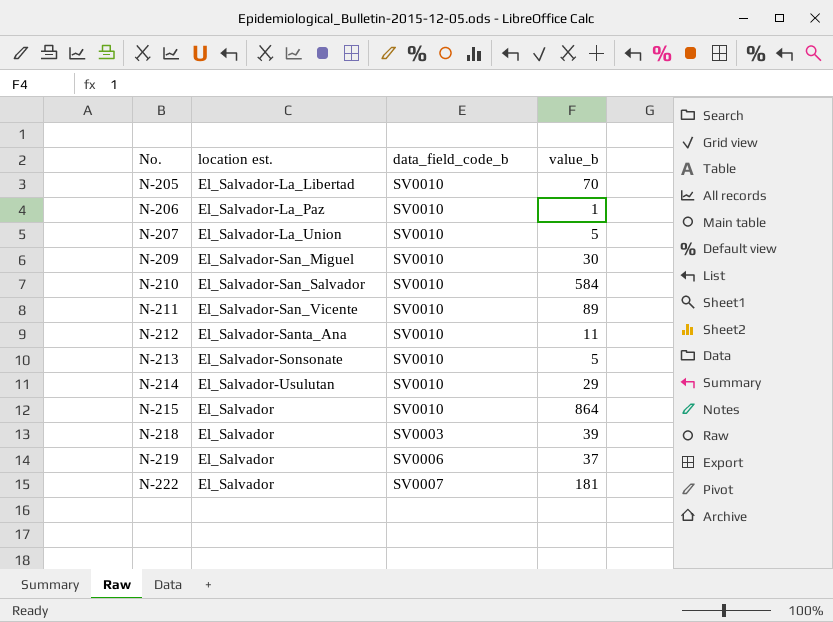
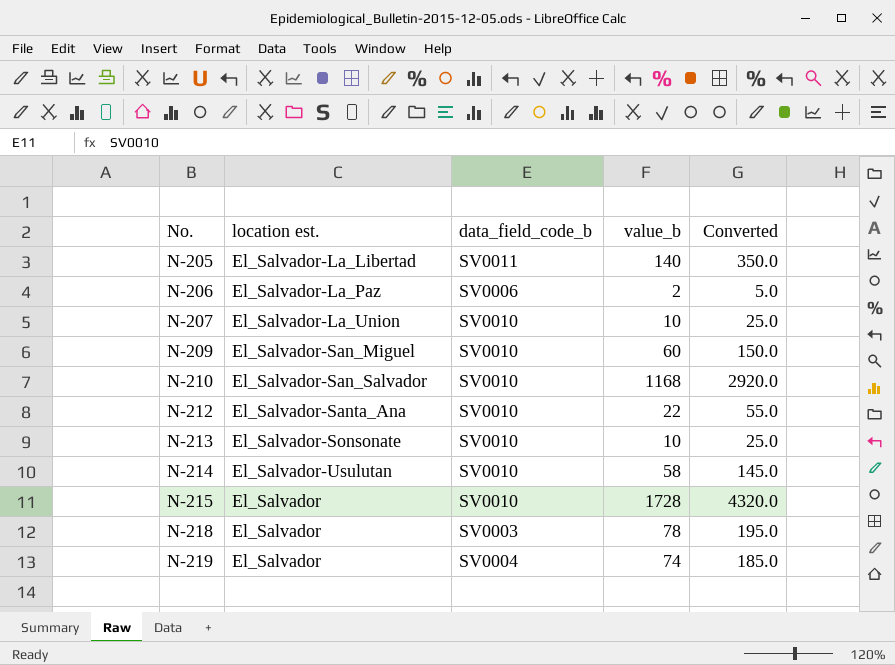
column Converted | formula: none -> [value_b] * 2.5
row N-211: El_Salvador-San_Vicente | SV0010 | 89 -> none
row N-222: El_Salvador | SV0007 | 181 -> none
N-205 | data_field_code_b: SV0010 -> SV0011
N-205 | value_b: 70 -> 140
N-206 | data_field_code_b: SV0010 -> SV0006
N-206 | value_b: 1 -> 2
N-207 | value_b: 5 -> 10
N-209 | value_b: 30 -> 60
N-210 | value_b: 584 -> 1168
N-212 | value_b: 11 -> 22
N-213 | value_b: 5 -> 10
N-214 | value_b: 29 -> 58
N-215 | value_b: 864 -> 1728
N-218 | value_b: 39 -> 78
N-219 | data_field_code_b: SV0006 -> SV0004
N-219 | value_b: 37 -> 74

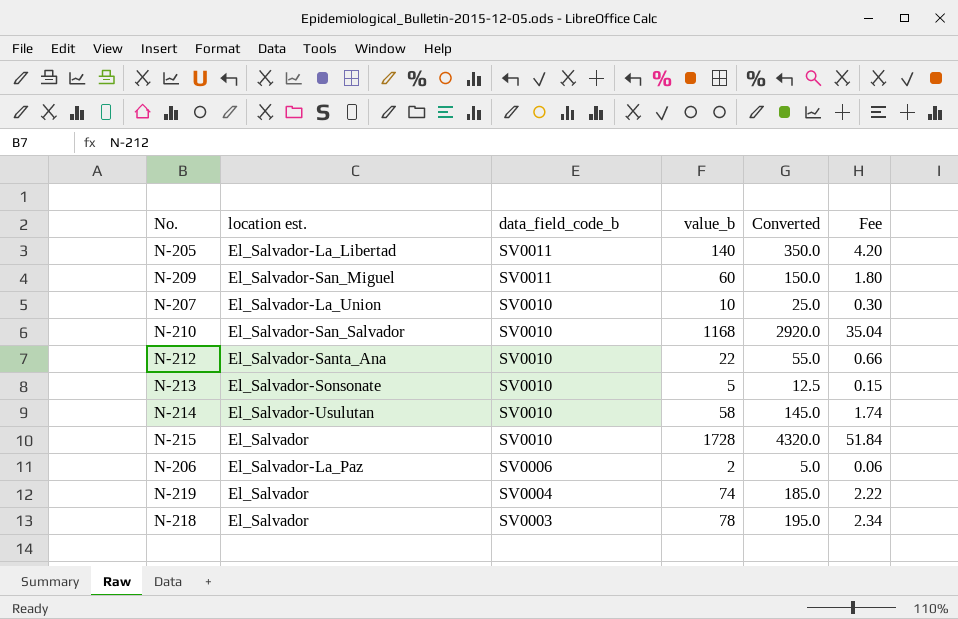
row order: No. ascending -> data_field_code_b descending
column Fee | formula: none -> [value_b] * 0.03
N-209 | data_field_code_b: SV0010 -> SV0011
N-213 | value_b: 10 -> 5
N-213 | Converted: 25.0 -> 12.5

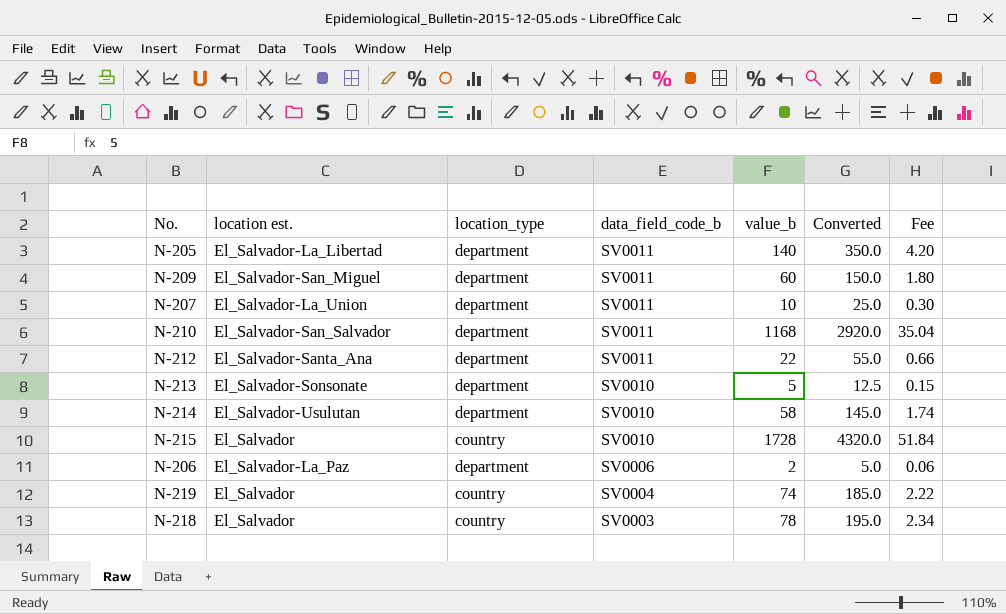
column location_type | position: none -> 3
N-207 | data_field_code_b: SV0010 -> SV0011
N-210 | data_field_code_b: SV0010 -> SV0011
N-212 | data_field_code_b: SV0010 -> SV0011

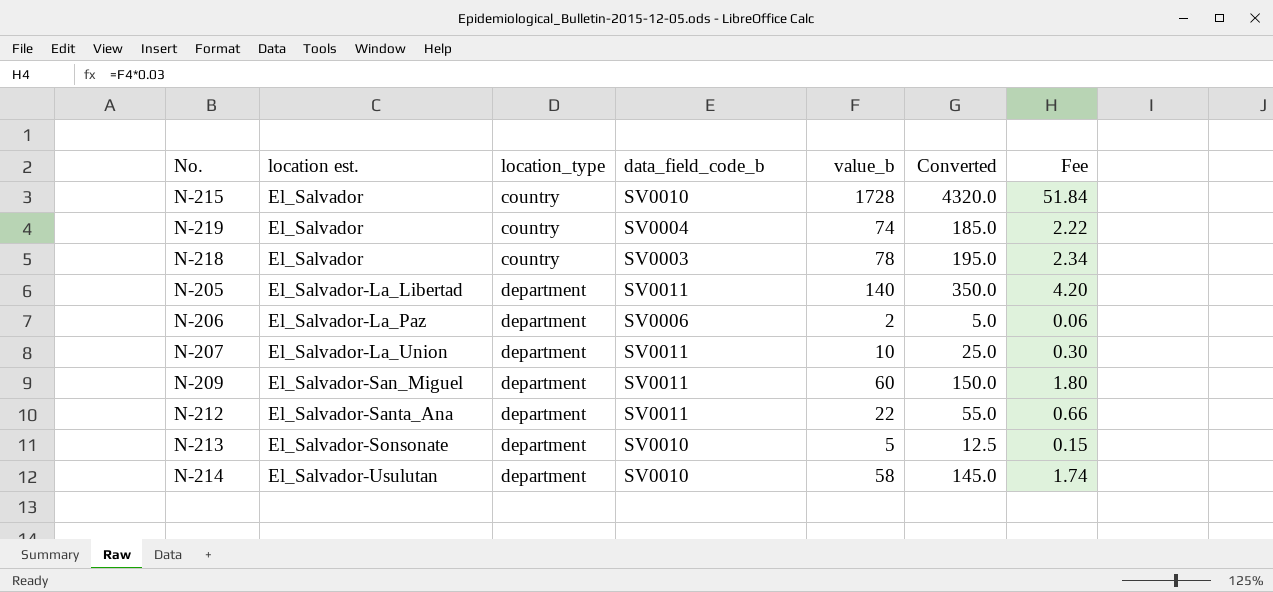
row order: data_field_code_b descending -> location est. ascending
row N-210: El_Salvador-San_Salvador | department | SV0011 | 1168 | 2920.0 | 35.04 -> none

